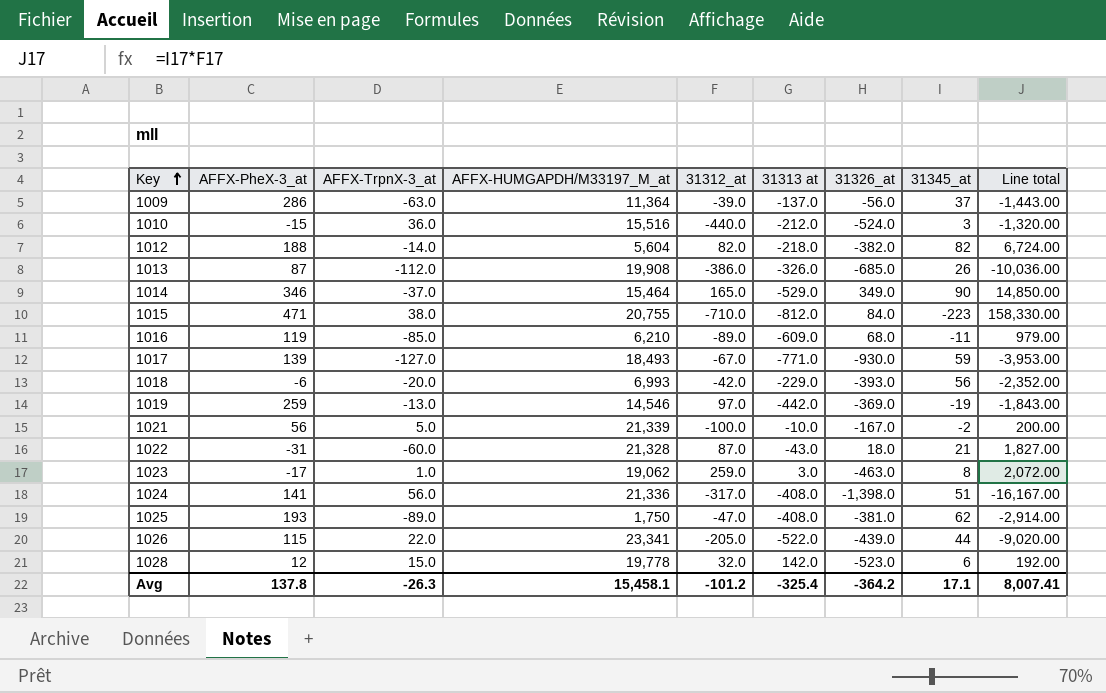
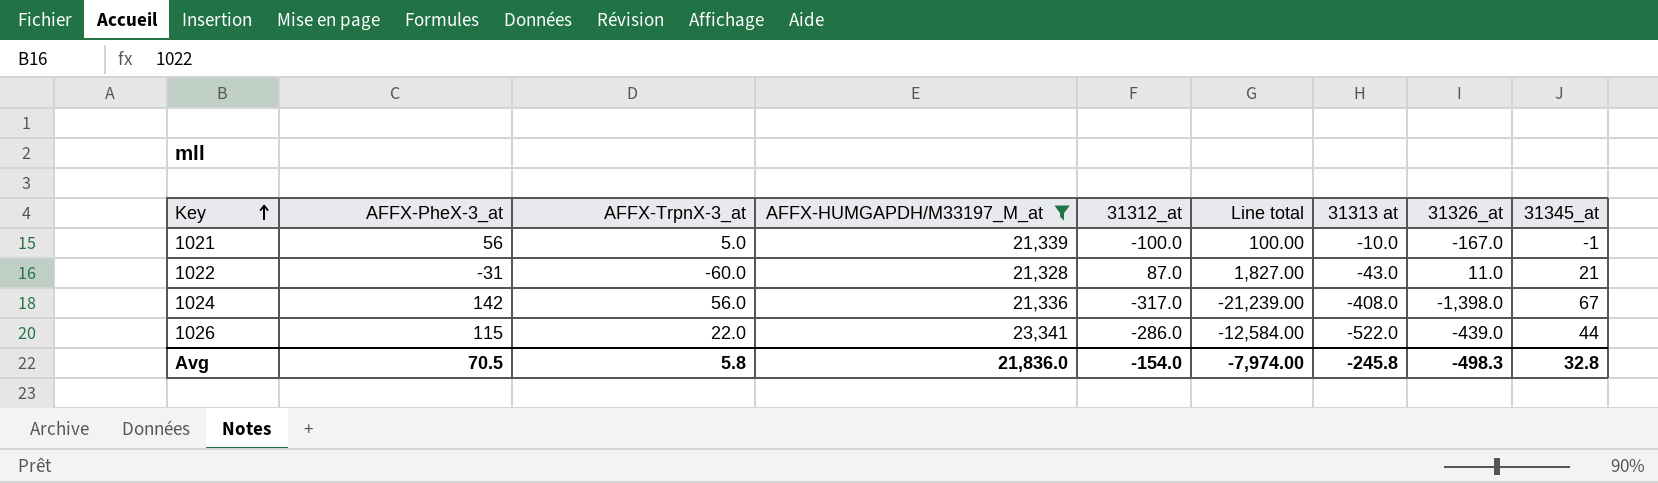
filter: none -> AFFX-HUMGAPDH/M33197_M_at >= 21,328
column Line total | position: 9 -> 6
1021 | Line total: 200.00 -> 100.00
1021 | 31345_at: -2 -> -1
1022 | 31326_at: 18.0 -> 11.0
1024 | AFFX-PheX-3_at: 141 -> 142
1024 | Line total: -16,167.00 -> -21,239.00
1024 | 31345_at: 51 -> 67
1026 | 31312_at: -205.0 -> -286.0
1026 | Line total: -9,020.00 -> -12,584.00
Avg | AFFX-PheX-3_at: 137.8 -> 70.5
Avg | AFFX-TrpnX-3_at: -26.3 -> 5.8
Avg | AFFX-HUMGAPDH/M33197_M_at: 15,458.1 -> 21,836.0
Avg | 31312_at: -101.2 -> -154.0
Avg | Line total: 8,007.41 -> -7,974.00
Avg | 31313 at: -325.4 -> -245.8
Avg | 31326_at: -364.2 -> -498.3
Avg | 31345_at: 17.1 -> 32.8

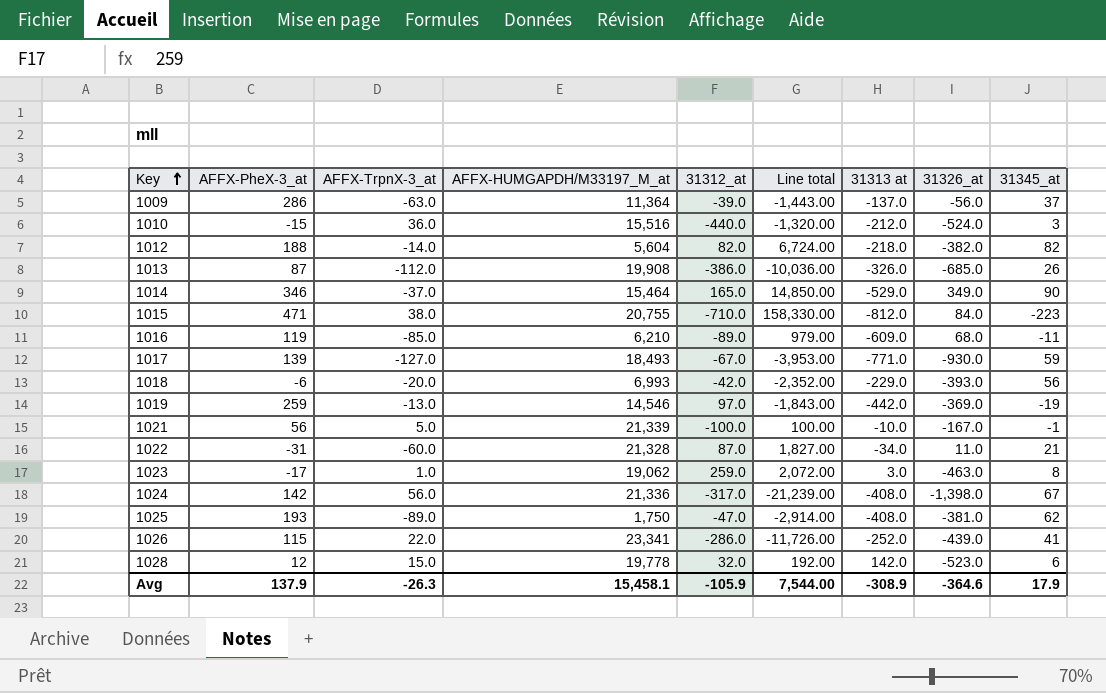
filter: AFFX-HUMGAPDH/M33197_M_at >= 21,328 -> none
1022 | 31313 at: -43.0 -> -34.0
1026 | Line total: -12,584.00 -> -11,726.00
1026 | 31313 at: -522.0 -> -252.0
1026 | 31345_at: 44 -> 41
Avg | AFFX-PheX-3_at: 70.5 -> 137.9
Avg | AFFX-TrpnX-3_at: 5.8 -> -26.3
Avg | AFFX-HUMGAPDH/M33197_M_at: 21,836.0 -> 15,458.1
Avg | 31312_at: -154.0 -> -105.9
Avg | Line total: -7,974.00 -> 7,544.00
Avg | 31313 at: -245.8 -> -308.9
Avg | 31326_at: -498.3 -> -364.6
Avg | 31345_at: 32.8 -> 17.9

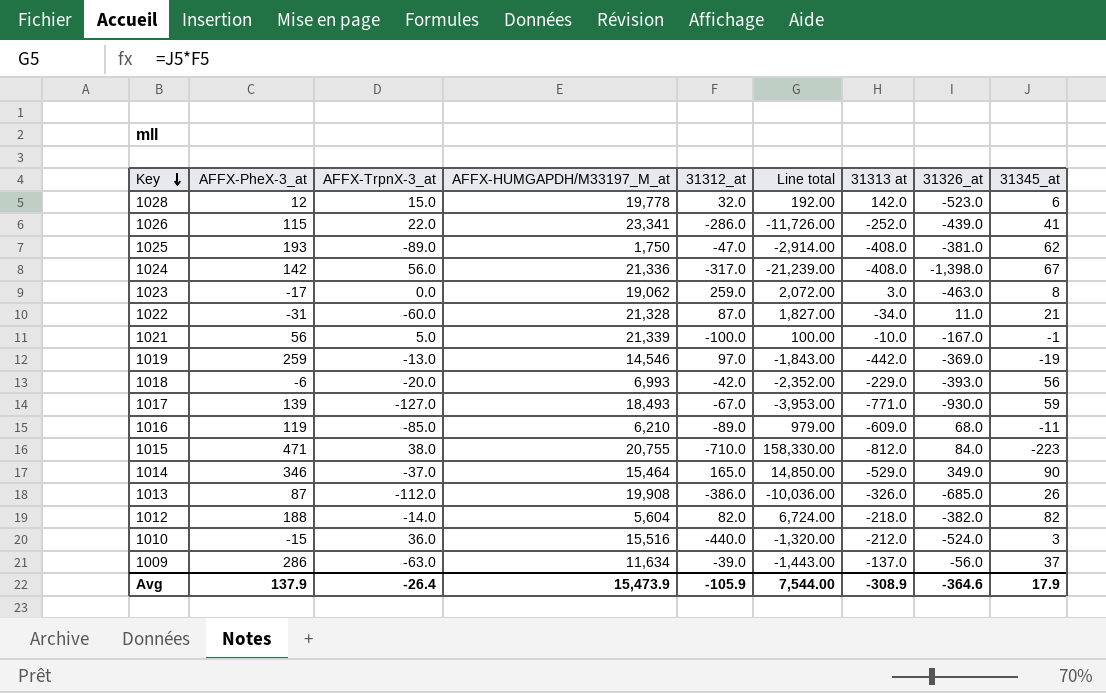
row order: Key ascending -> Key descending
1023 | AFFX-TrpnX-3_at: 1.0 -> 0.0
1009 | AFFX-HUMGAPDH/M33197_M_at: 11,364 -> 11,634
Avg | AFFX-TrpnX-3_at: -26.3 -> -26.4
Avg | AFFX-HUMGAPDH/M33197_M_at: 15,458.1 -> 15,473.9

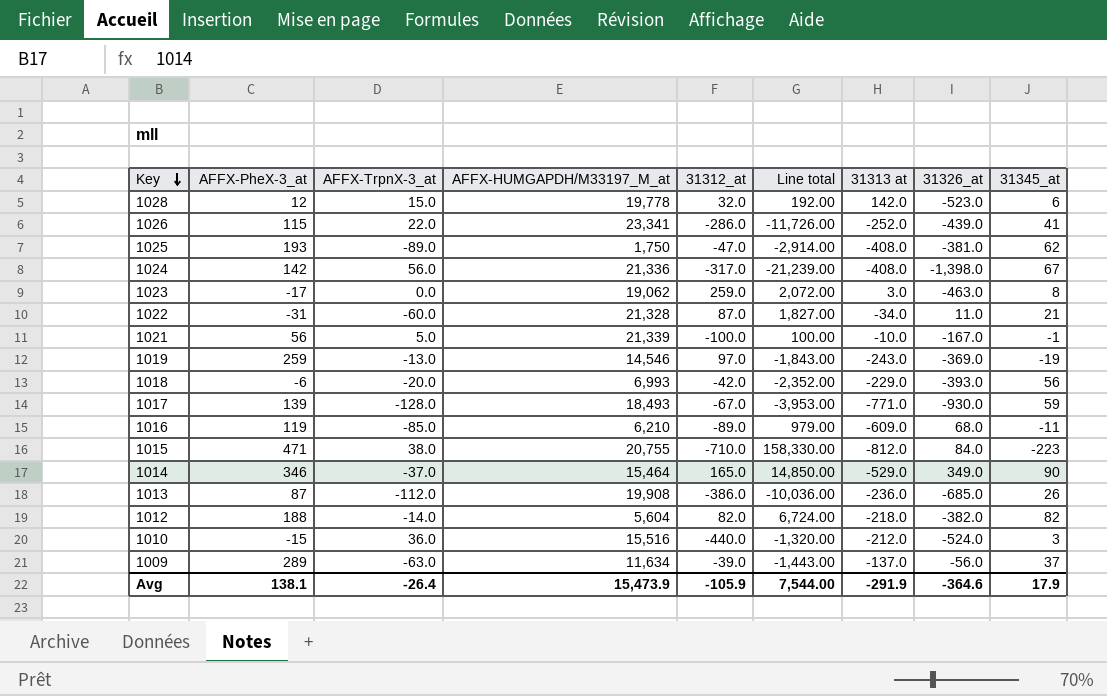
1019 | 31313 at: -442.0 -> -243.0
1017 | AFFX-TrpnX-3_at: -127.0 -> -128.0
1013 | 31313 at: -326.0 -> -236.0
1009 | AFFX-PheX-3_at: 286 -> 289
Avg | AFFX-PheX-3_at: 137.9 -> 138.1
Avg | 31313 at: -308.9 -> -291.9

